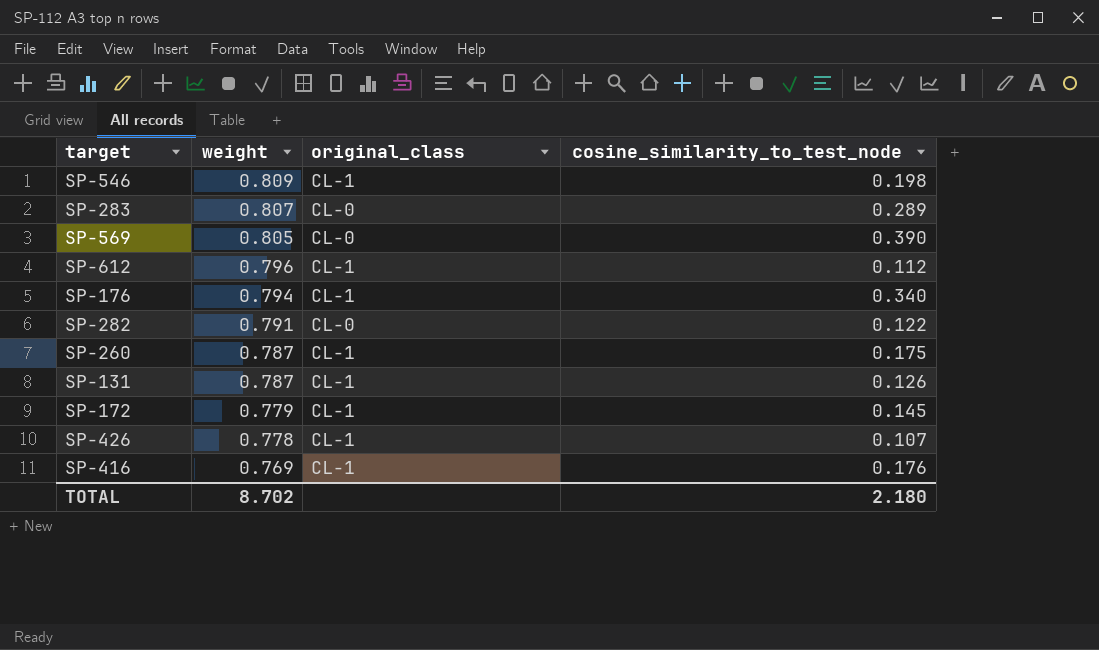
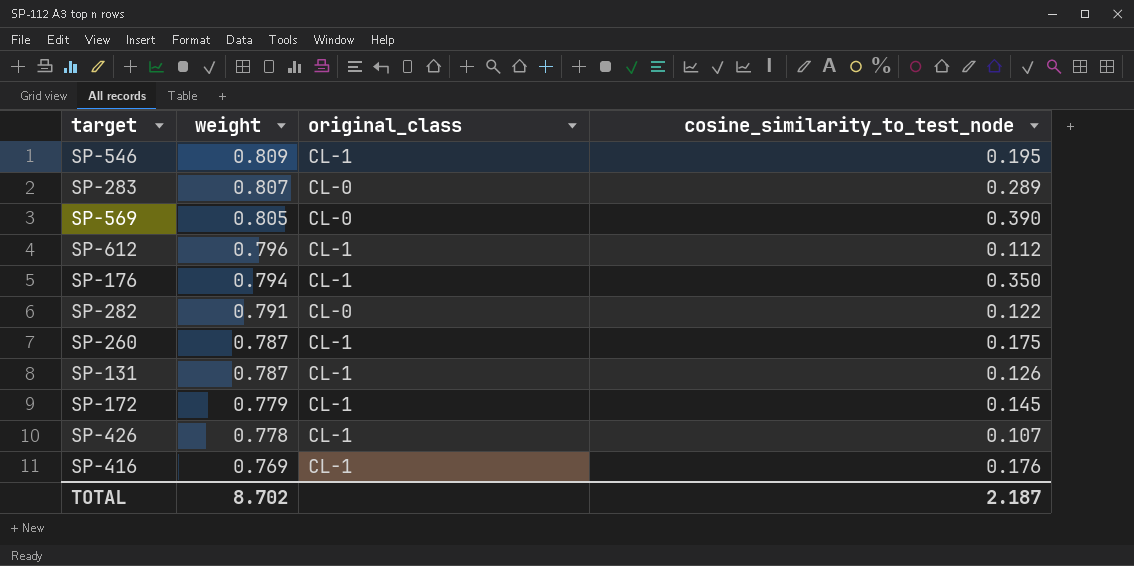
SP-546 | cosine_similarity_to_test_node: 0.198 -> 0.195
SP-176 | cosine_similarity_to_test_node: 0.340 -> 0.350
TOTAL | cosine_similarity_to_test_node: 2.180 -> 2.187

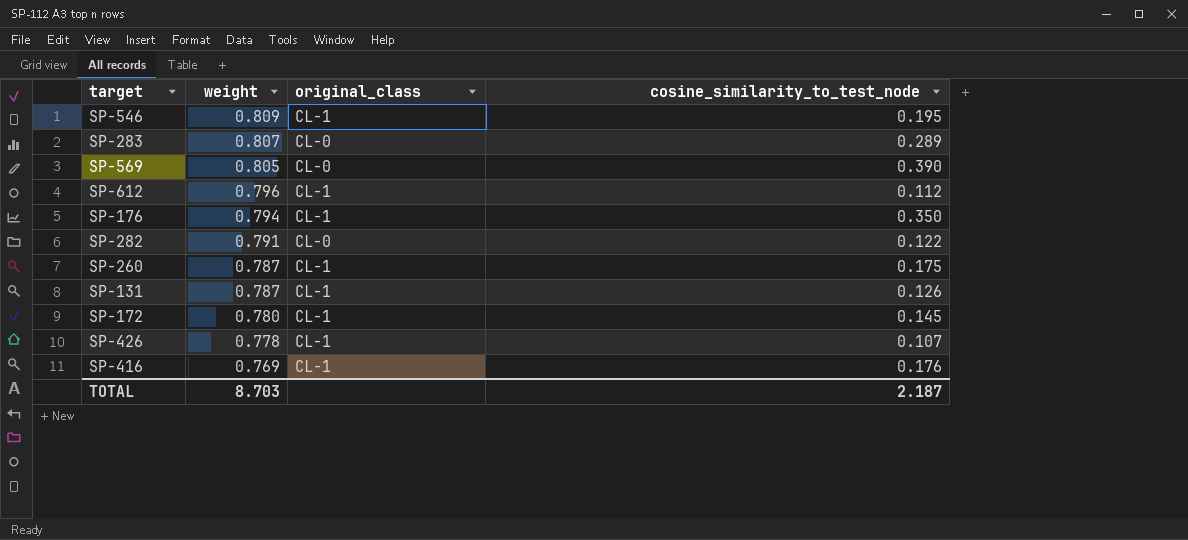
SP-172 | weight: 0.779 -> 0.780
TOTAL | weight: 8.702 -> 8.703

